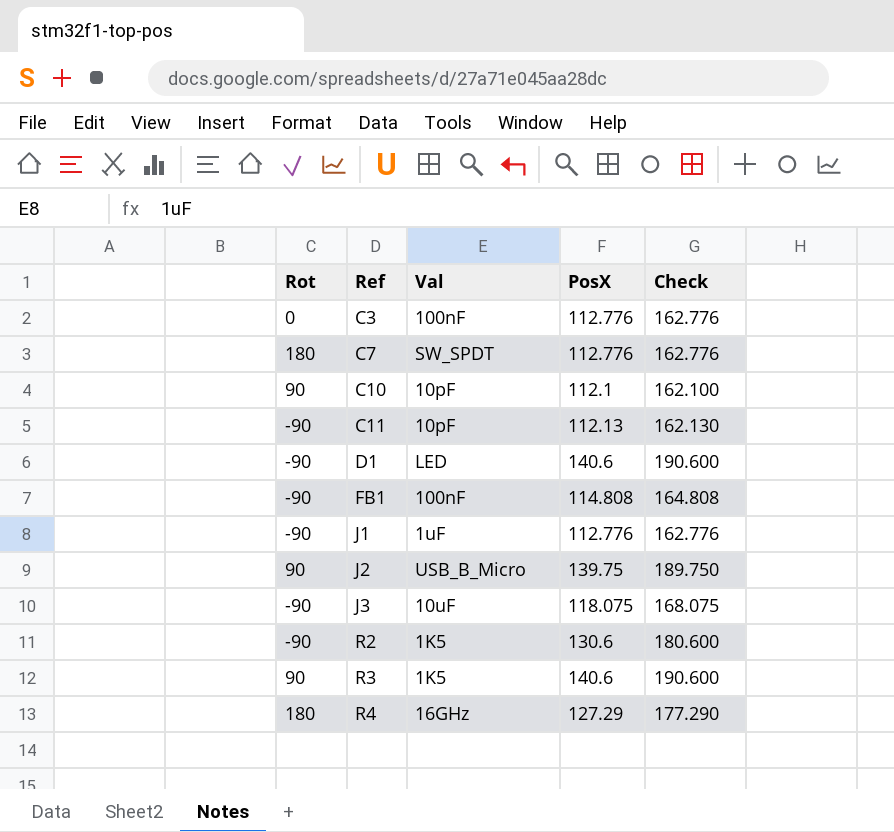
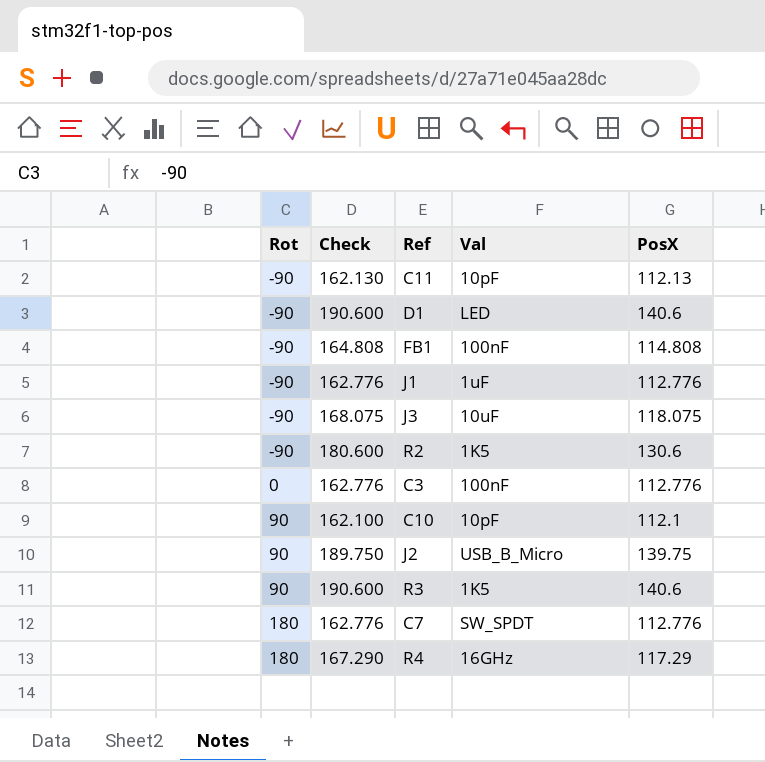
row order: Ref ascending -> Rot ascending
column Check | position: 5 -> 2
R4 | Check: 177.290 -> 167.290
R4 | PosX: 127.29 -> 117.29

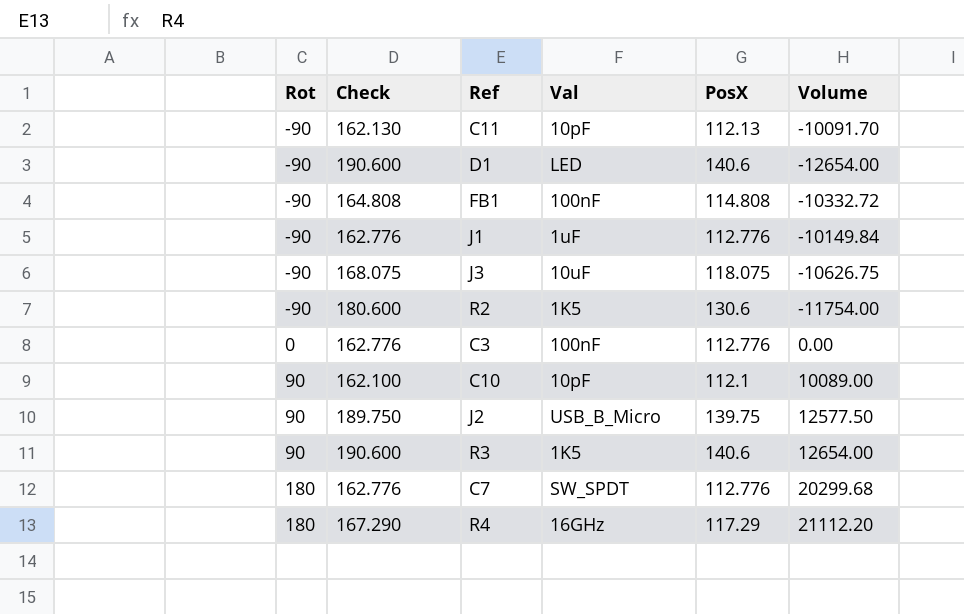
column Volume | formula: none -> [Rot] * [PosX]

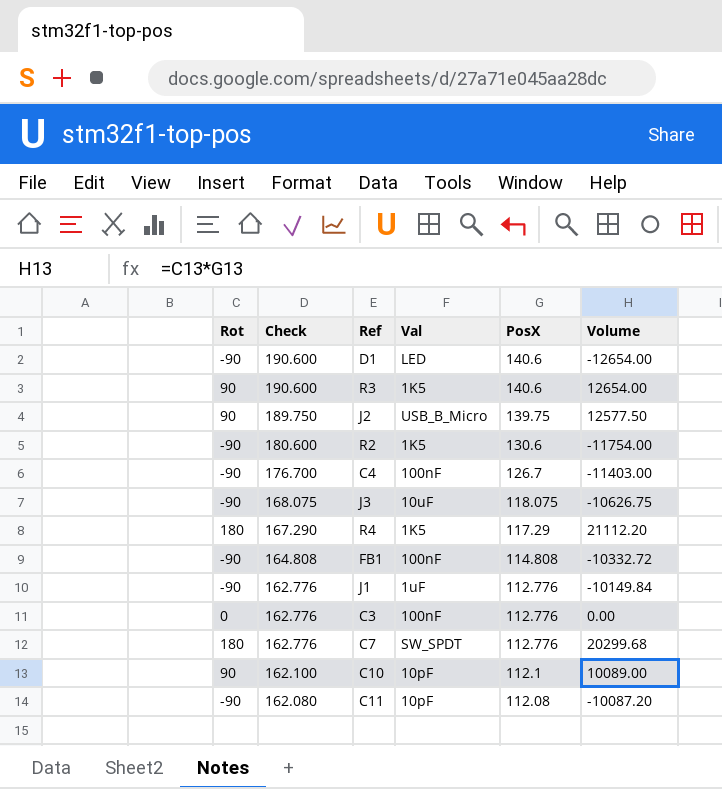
row order: Rot ascending -> Check descending
row C4: none -> -90 | 176.700 | 100nF | 126.7 | -11403.00
R4 | Val: 16GHz -> 1K5
C11 | Check: 162.130 -> 162.080
C11 | PosX: 112.13 -> 112.08
C11 | Volume: -10091.70 -> -10087.20

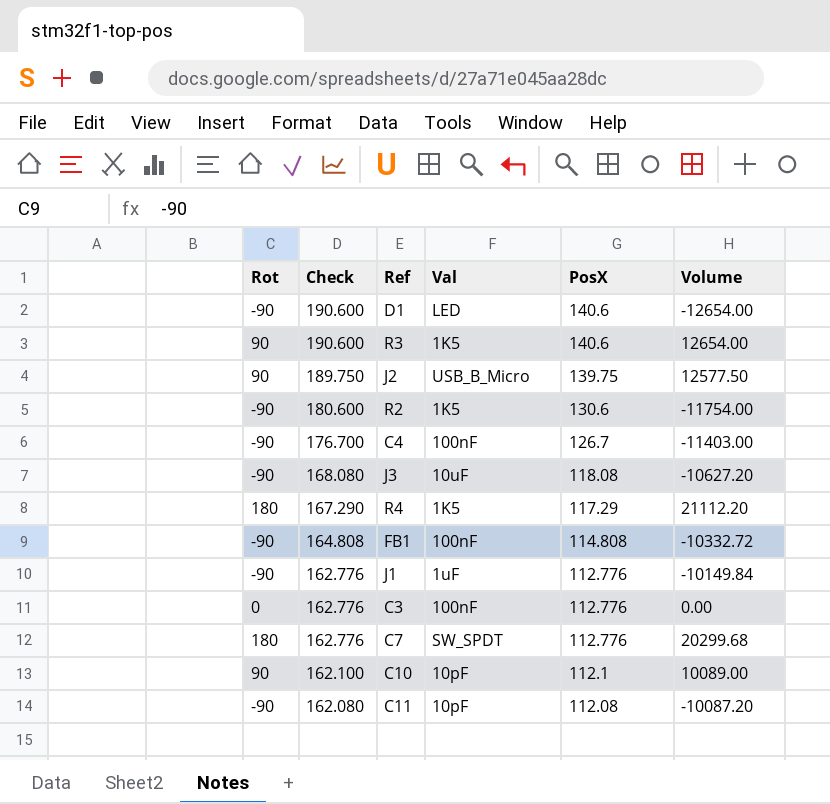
J3 | Check: 168.075 -> 168.080
J3 | PosX: 118.075 -> 118.08
J3 | Volume: -10626.75 -> -10627.20

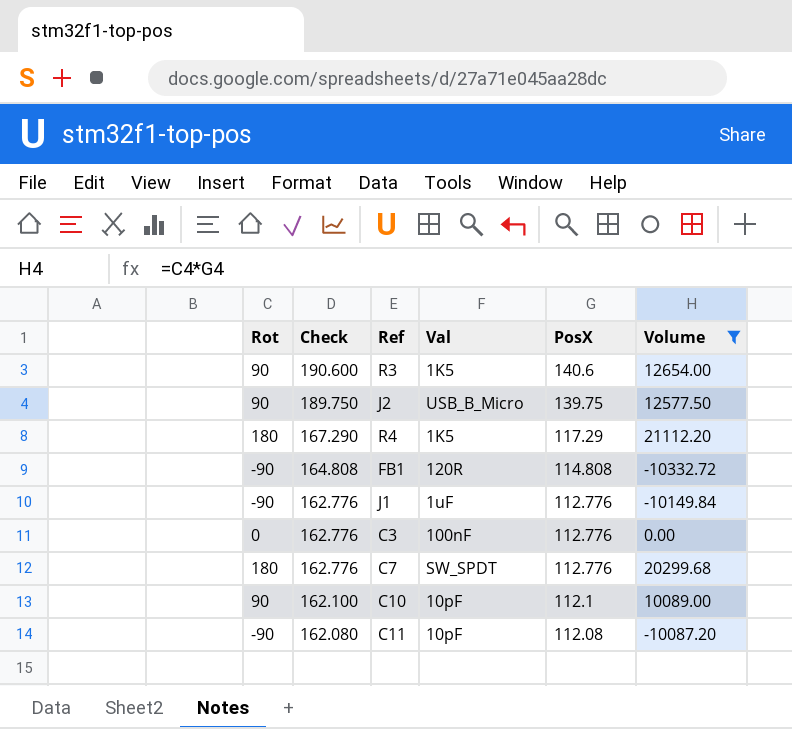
filter: none -> Volume >= -10332.72
FB1 | Val: 100nF -> 120R

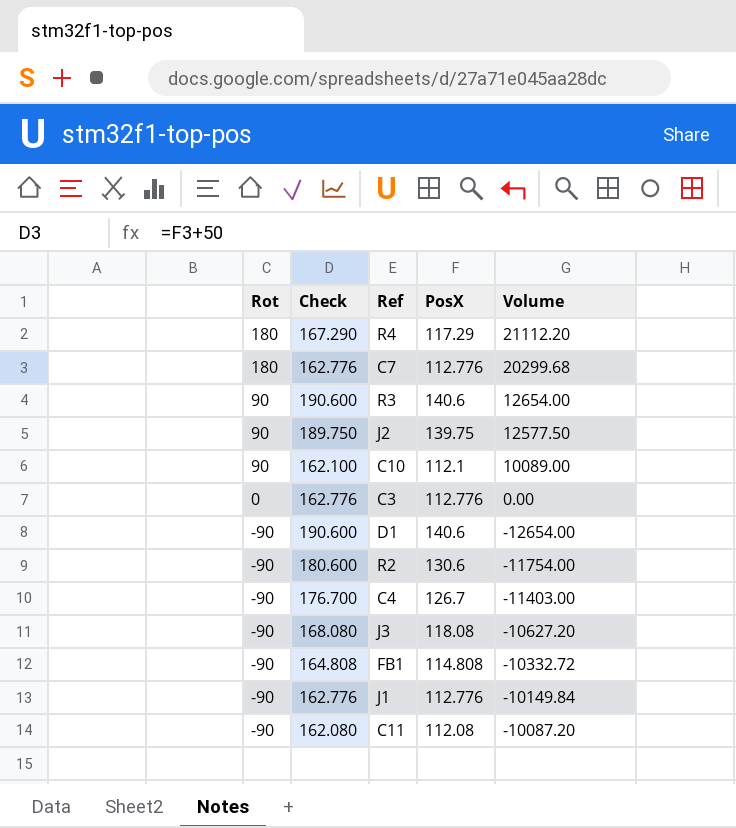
filter: Volume >= -10332.72 -> none
row order: Check descending -> Rot descending
column Val | position: 4 -> none

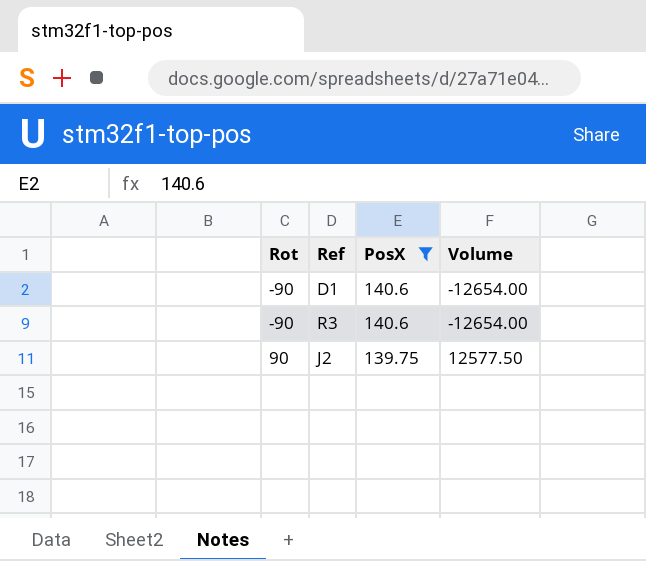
filter: none -> PosX >= 139.75
row order: Rot descending -> Rot ascending
column Check | formula: [PosX] + 50 -> none
R3 | Rot: 90 -> -90
R3 | Volume: 12654.00 -> -12654.00

